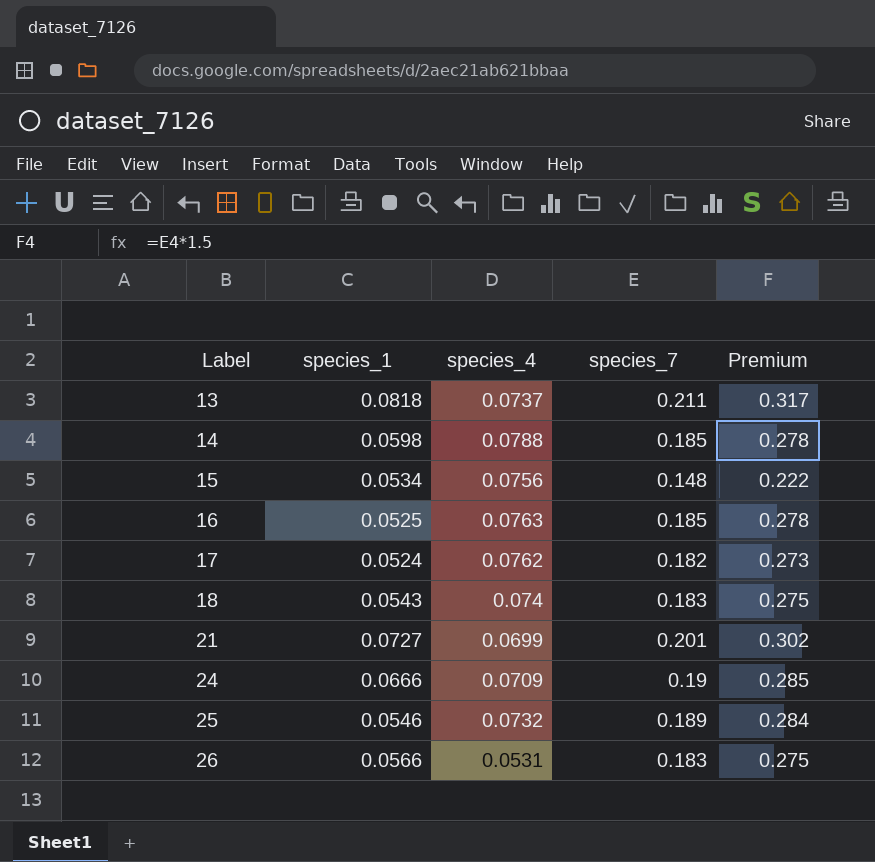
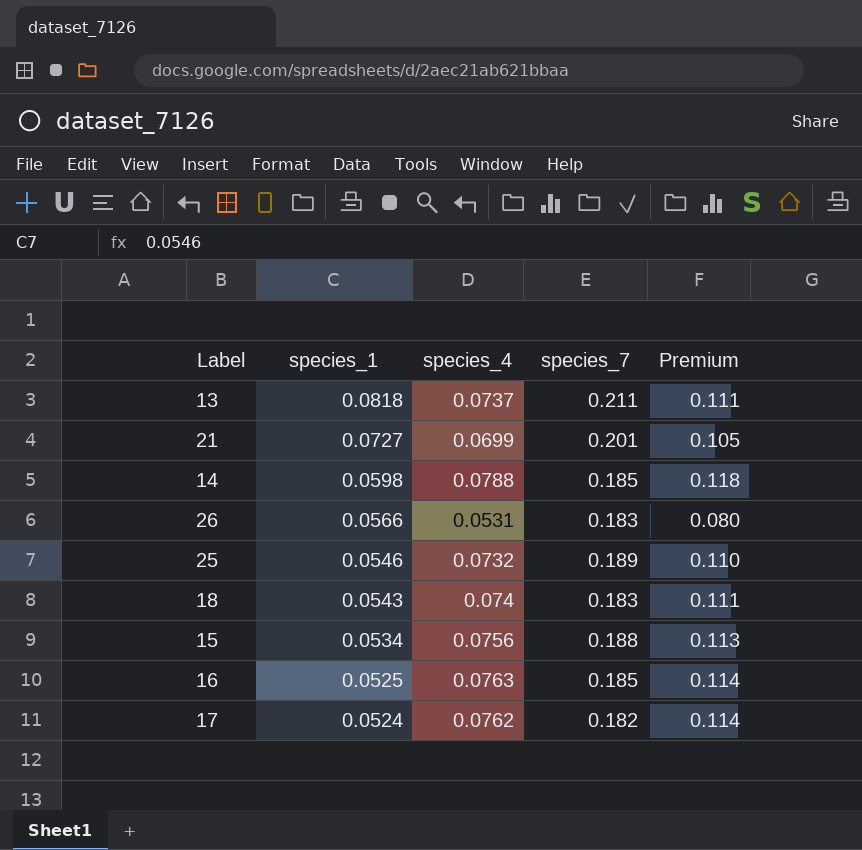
row order: Label ascending -> species_1 descending
column Premium | formula: [species_7] * 1.5 -> [species_4] * 1.5
row 24: 0.0666 | 0.0709 | 0.19 | 0.285 -> none
15 | species_7: 0.148 -> 0.188

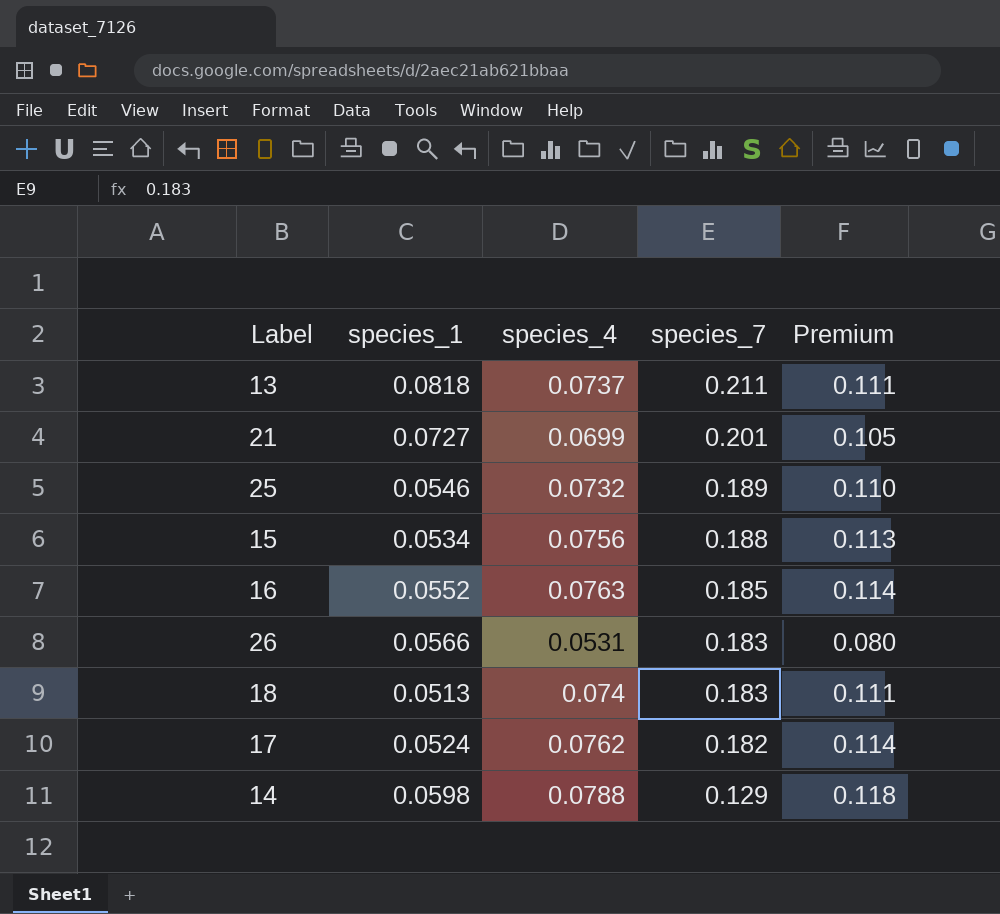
row order: species_1 descending -> species_7 descending
16 | species_1: 0.0525 -> 0.0552
18 | species_1: 0.0543 -> 0.0513
14 | species_7: 0.185 -> 0.129

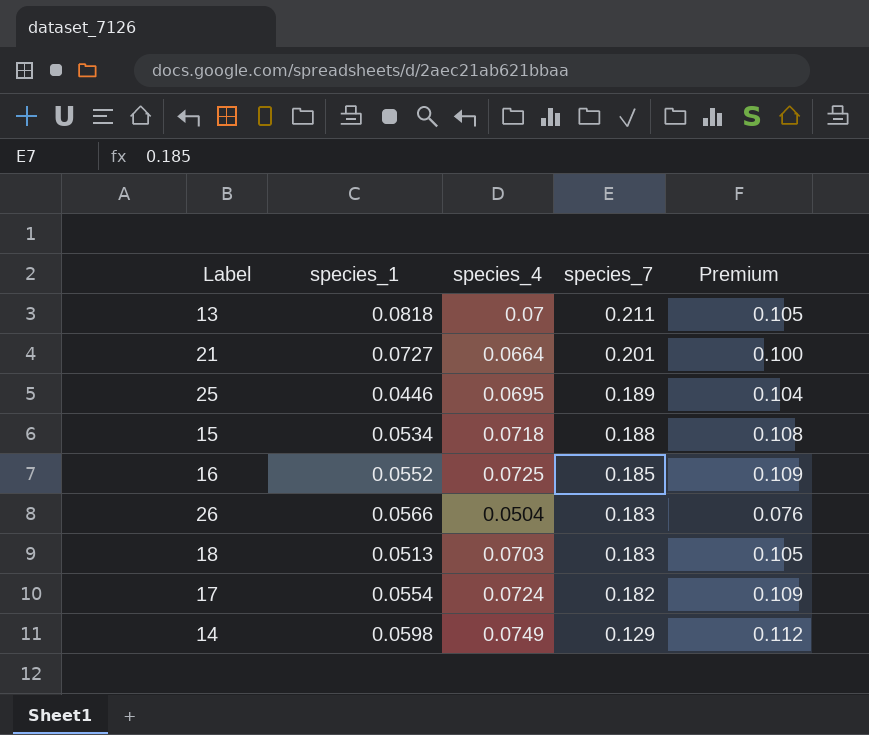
13 | species_4: 0.0737 -> 0.07
13 | Premium: 0.111 -> 0.105
21 | species_4: 0.0699 -> 0.0664
21 | Premium: 0.105 -> 0.100
25 | species_1: 0.0546 -> 0.0446
25 | species_4: 0.0732 -> 0.0695
25 | Premium: 0.110 -> 0.104
15 | species_4: 0.0756 -> 0.0718
15 | Premium: 0.113 -> 0.108
16 | species_4: 0.0763 -> 0.0725
16 | Premium: 0.114 -> 0.109
26 | species_4: 0.0531 -> 0.0504
26 | Premium: 0.080 -> 0.076
18 | species_4: 0.074 -> 0.0703
18 | Premium: 0.111 -> 0.105
17 | species_1: 0.0524 -> 0.0554
17 | species_4: 0.0762 -> 0.0724
17 | Premium: 0.114 -> 0.109
14 | species_4: 0.0788 -> 0.0749
14 | Premium: 0.118 -> 0.112

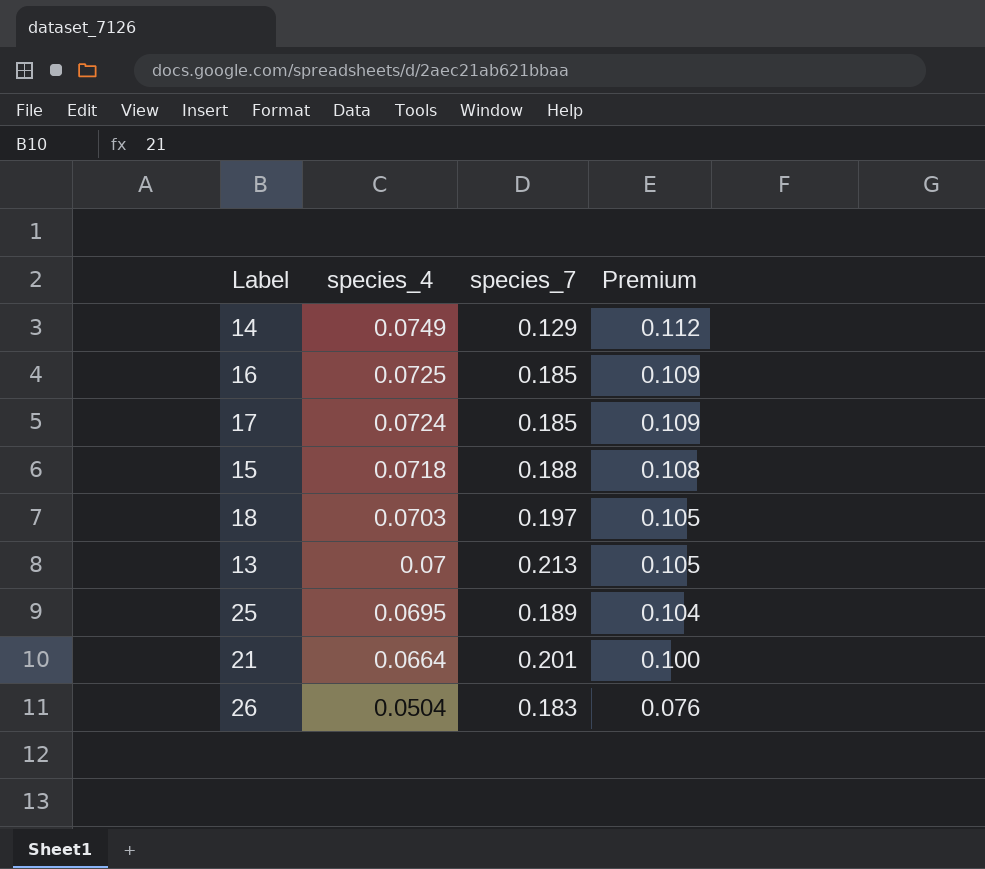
row order: species_7 descending -> species_4 descending
column species_1 | position: 2 -> none
17 | species_7: 0.182 -> 0.185
18 | species_7: 0.183 -> 0.197
13 | species_7: 0.211 -> 0.213

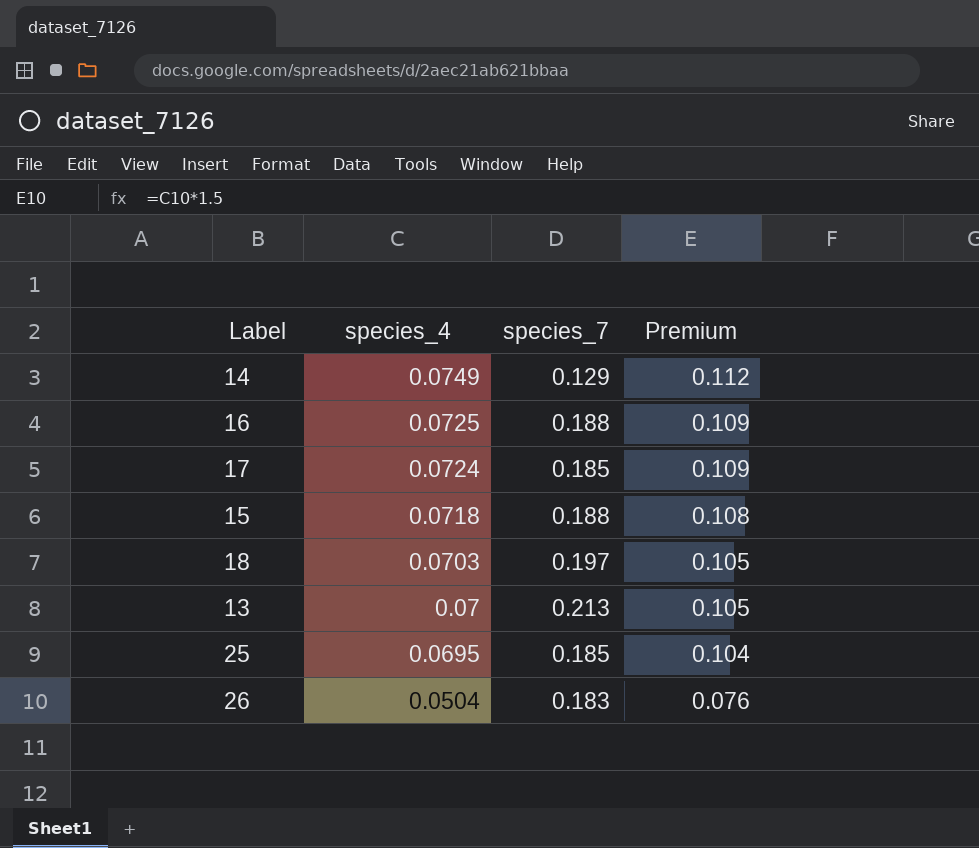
row 21: 0.0664 | 0.201 | 0.100 -> none
16 | species_7: 0.185 -> 0.188
25 | species_7: 0.189 -> 0.185

